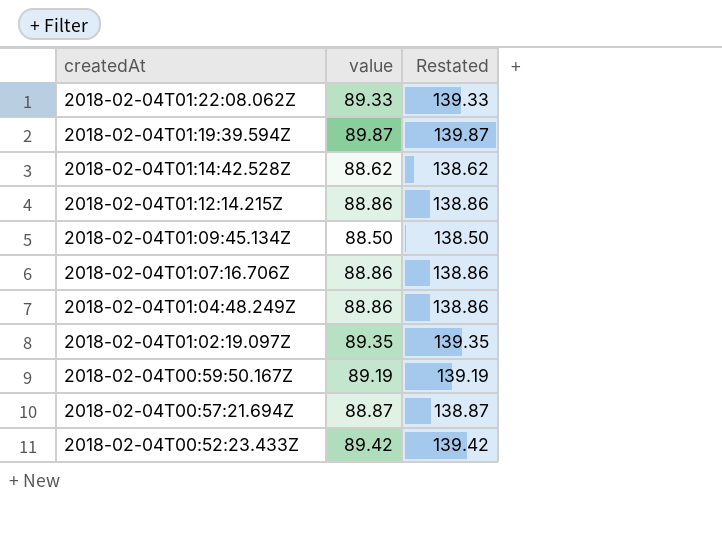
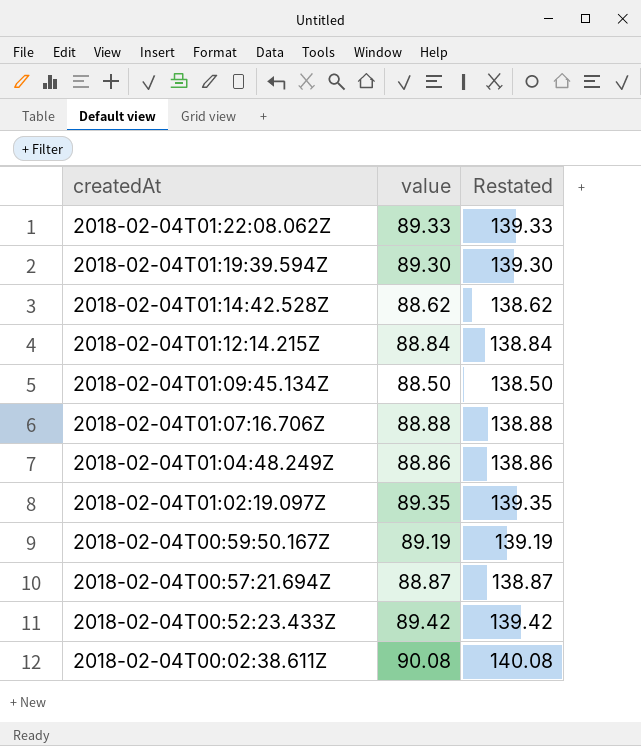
2018-02-04T01:19:39.594Z | value: 89.87 -> 89.30
2018-02-04T01:19:39.594Z | Restated: 139.87 -> 139.30
2018-02-04T01:12:14.215Z | value: 88.86 -> 88.84
2018-02-04T01:12:14.215Z | Restated: 138.86 -> 138.84
2018-02-04T01:07:16.706Z | value: 88.86 -> 88.88
2018-02-04T01:07:16.706Z | Restated: 138.86 -> 138.88
row 2018-02-04T00:02:38.611Z: none -> 90.08 | 140.08

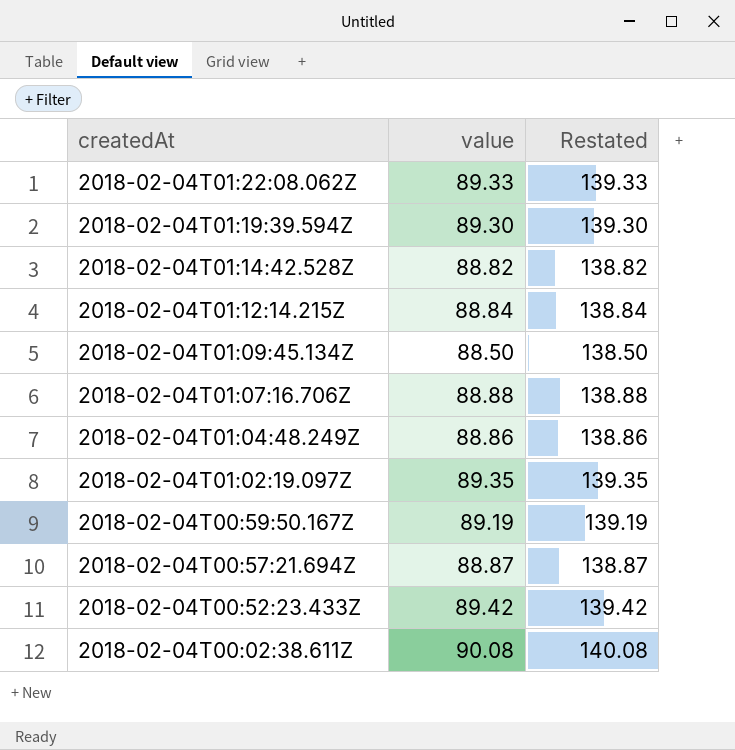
2018-02-04T01:14:42.528Z | value: 88.62 -> 88.82
2018-02-04T01:14:42.528Z | Restated: 138.62 -> 138.82

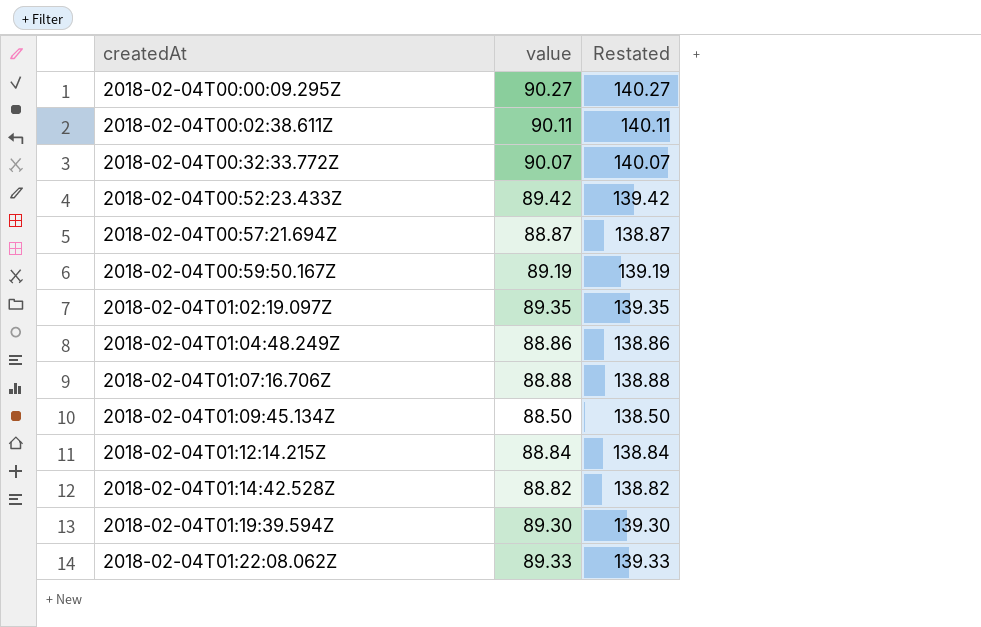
row order: createdAt descending -> createdAt ascending
row 2018-02-04T00:00:09.295Z: none -> 90.27 | 140.27
2018-02-04T00:02:38.611Z | value: 90.08 -> 90.11
2018-02-04T00:02:38.611Z | Restated: 140.08 -> 140.11
row 2018-02-04T00:32:33.772Z: none -> 90.07 | 140.07

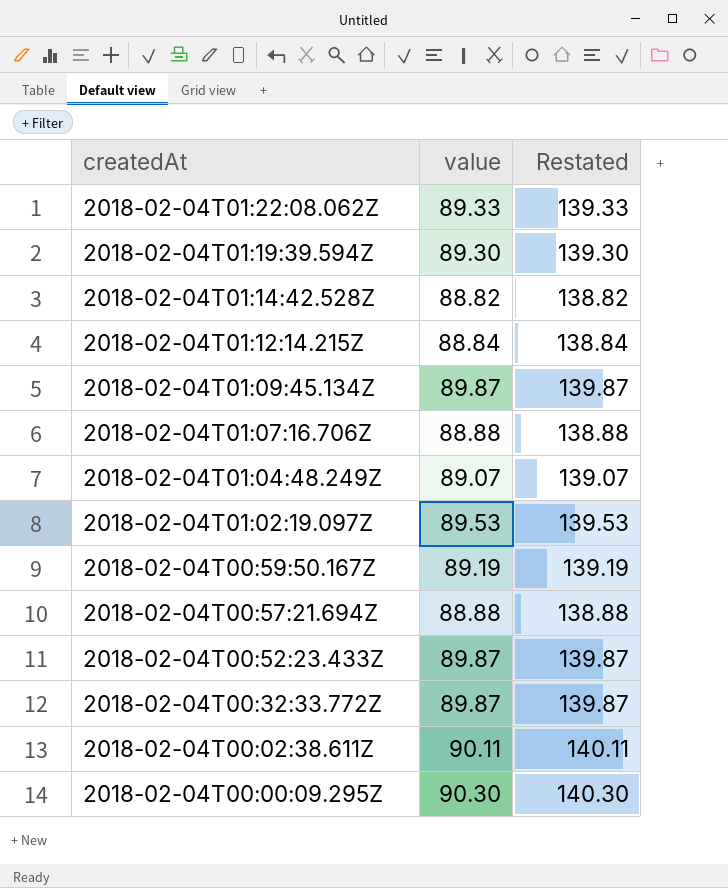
row order: createdAt ascending -> createdAt descending
2018-02-04T01:09:45.134Z | value: 88.50 -> 89.87
2018-02-04T01:09:45.134Z | Restated: 138.50 -> 139.87
2018-02-04T01:04:48.249Z | value: 88.86 -> 89.07
2018-02-04T01:04:48.249Z | Restated: 138.86 -> 139.07
2018-02-04T01:02:19.097Z | value: 89.35 -> 89.53
2018-02-04T01:02:19.097Z | Restated: 139.35 -> 139.53
2018-02-04T00:57:21.694Z | value: 88.87 -> 88.88
2018-02-04T00:57:21.694Z | Restated: 138.87 -> 138.88
2018-02-04T00:52:23.433Z | value: 89.42 -> 89.87
2018-02-04T00:52:23.433Z | Restated: 139.42 -> 139.87
2018-02-04T00:32:33.772Z | value: 90.07 -> 89.87
2018-02-04T00:32:33.772Z | Restated: 140.07 -> 139.87
2018-02-04T00:00:09.295Z | value: 90.27 -> 90.30
2018-02-04T00:00:09.295Z | Restated: 140.27 -> 140.30

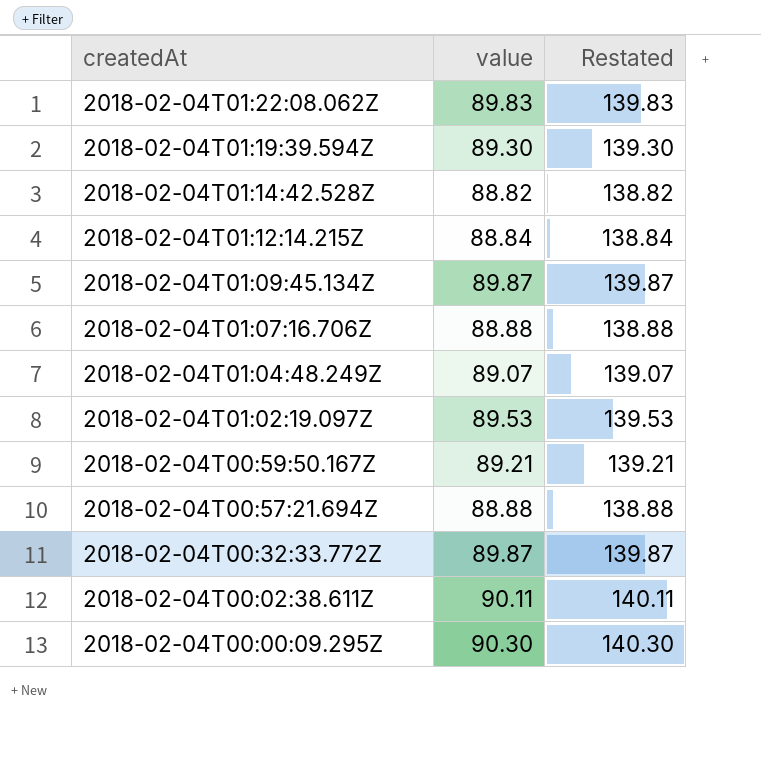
row 2018-02-04T00:52:23.433Z: 89.87 | 139.87 -> none
2018-02-04T01:22:08.062Z | value: 89.33 -> 89.83
2018-02-04T01:22:08.062Z | Restated: 139.33 -> 139.83
2018-02-04T00:59:50.167Z | value: 89.19 -> 89.21
2018-02-04T00:59:50.167Z | Restated: 139.19 -> 139.21

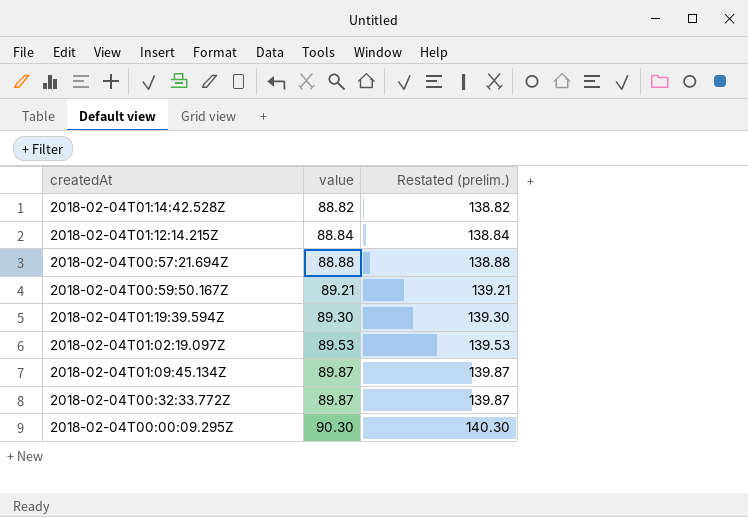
row order: createdAt descending -> value ascending
column name: Restated -> Restated (prelim.)
row 2018-02-04T01:22:08.062Z: 89.83 | 139.83 -> none
row 2018-02-04T01:07:16.706Z: 88.88 | 138.88 -> none
row 2018-02-04T01:04:48.249Z: 89.07 | 139.07 -> none
row 2018-02-04T00:02:38.611Z: 90.11 | 140.11 -> none

